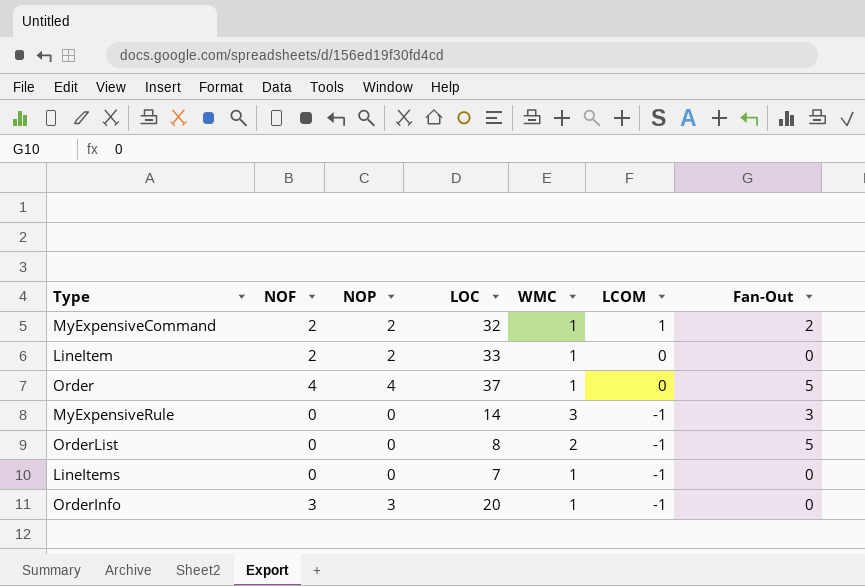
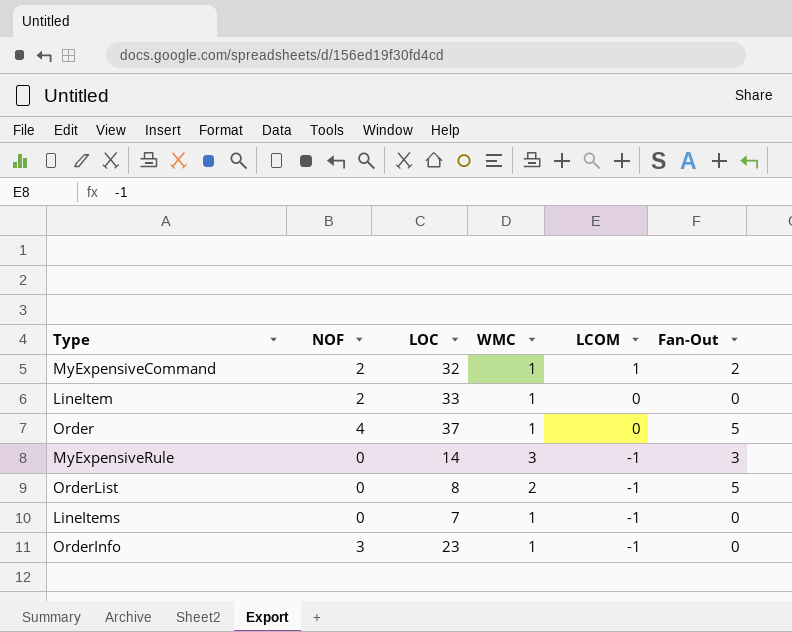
column NOP | position: 3 -> none
OrderInfo | LOC: 20 -> 23

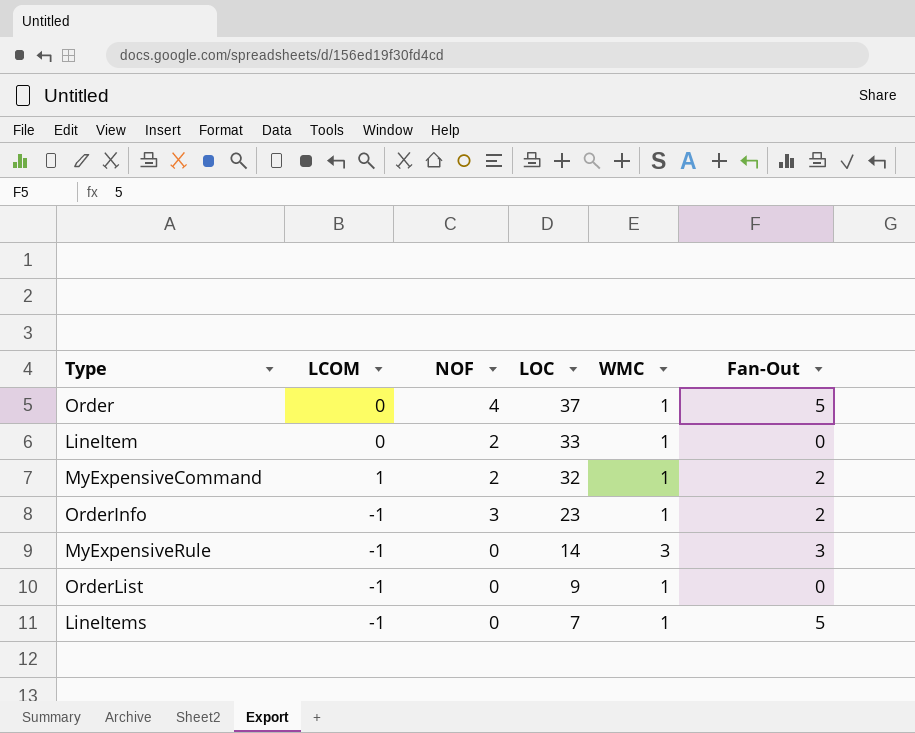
row order: LCOM descending -> LOC descending
column LCOM | position: 5 -> 2
OrderInfo | Fan-Out: 0 -> 2
OrderList | LOC: 8 -> 9
OrderList | WMC: 2 -> 1
OrderList | Fan-Out: 5 -> 0
LineItems | Fan-Out: 0 -> 5

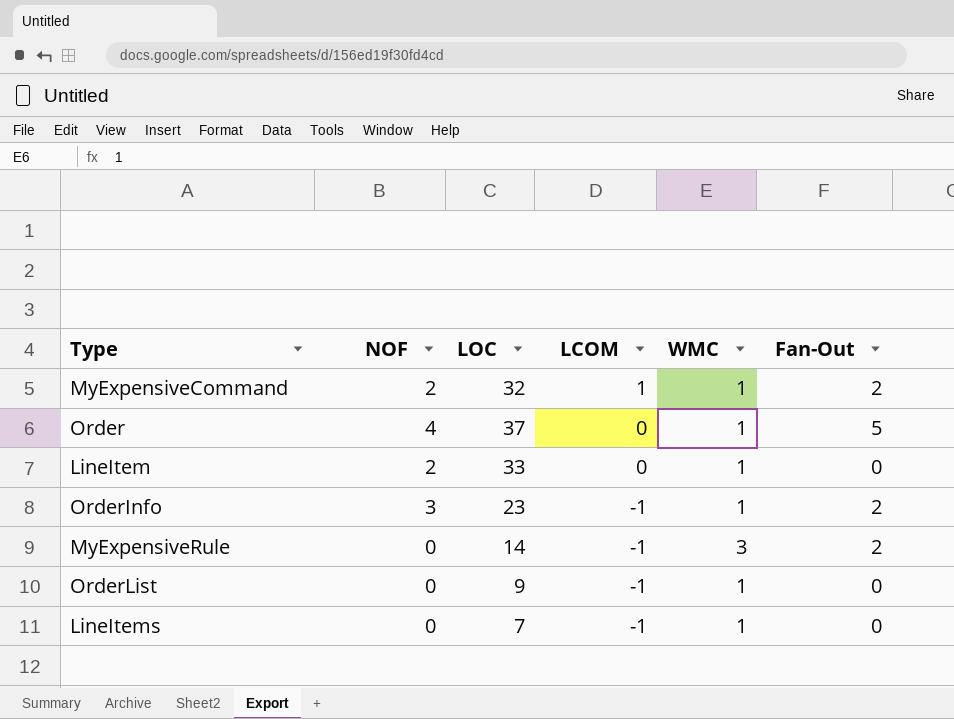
row order: LOC descending -> LCOM descending
column LCOM | position: 2 -> 4
MyExpensiveRule | Fan-Out: 3 -> 2
LineItems | Fan-Out: 5 -> 0

